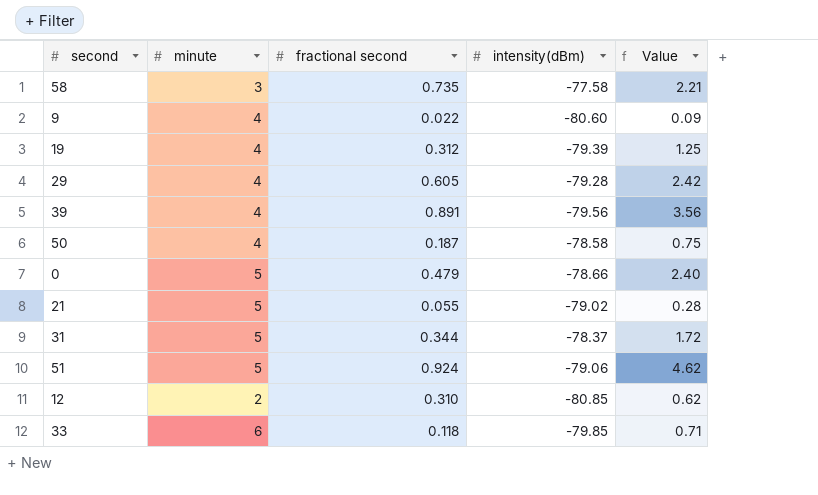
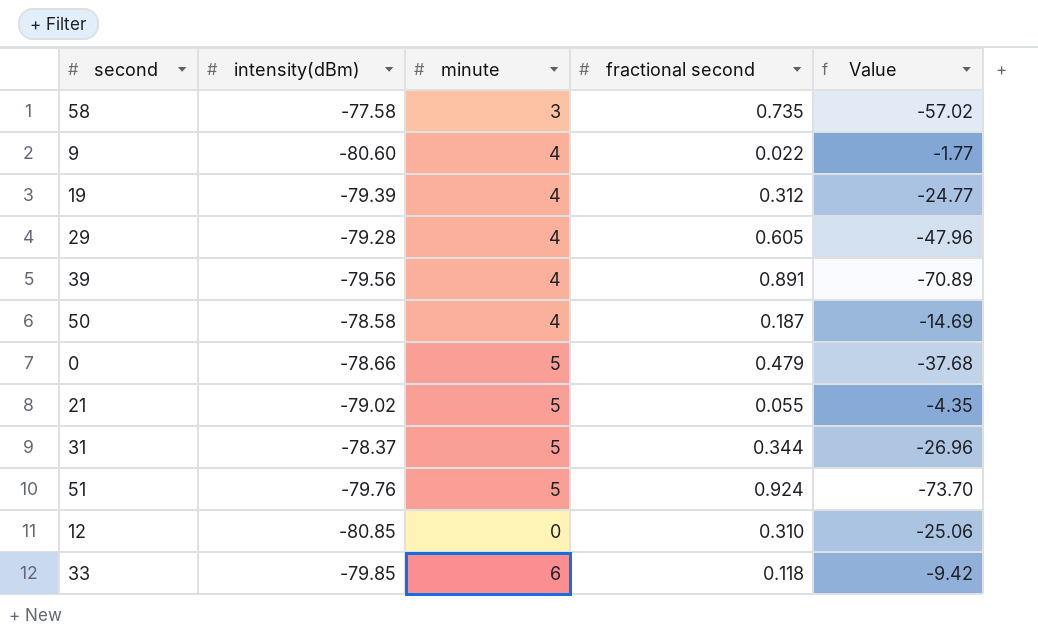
column intensity(dBm) | position: 4 -> 2
column Value | formula: [minute] * [fractional second] -> [intensity(dBm)] * [fractional second]
51 | intensity(dBm): -79.06 -> -79.76
12 | minute: 2 -> 0

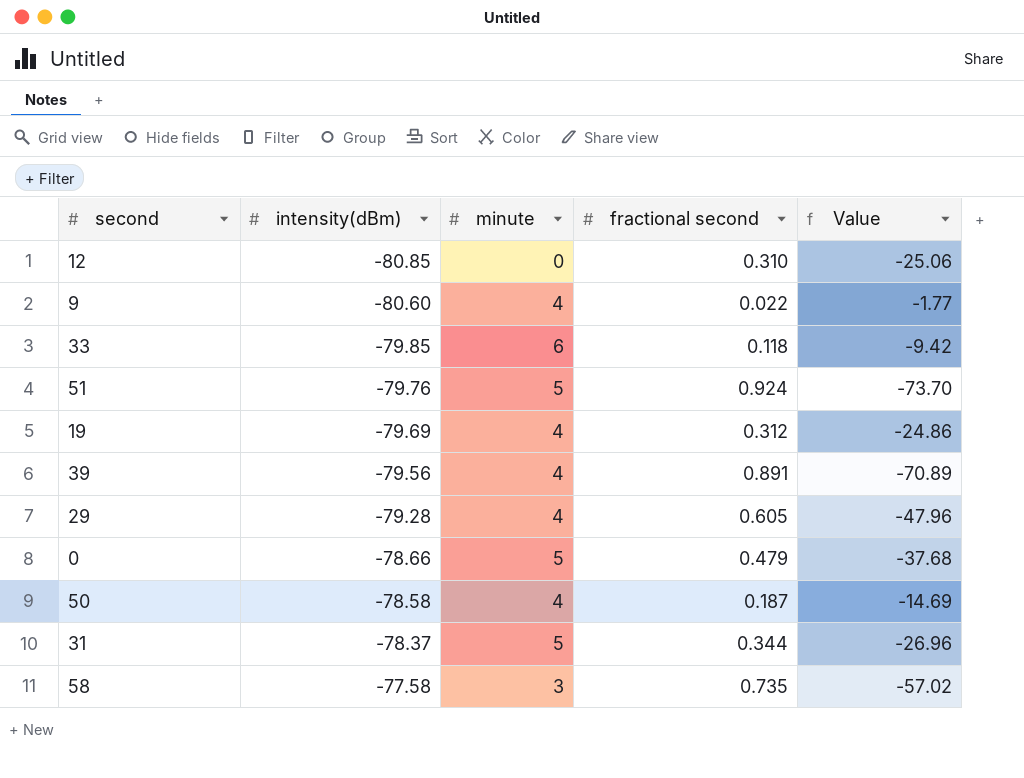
row order: none -> intensity(dBm) ascending
row 21: -79.02 | 5 | 0.055 | -4.35 -> none
19 | intensity(dBm): -79.39 -> -79.69
19 | Value: -24.77 -> -24.86

